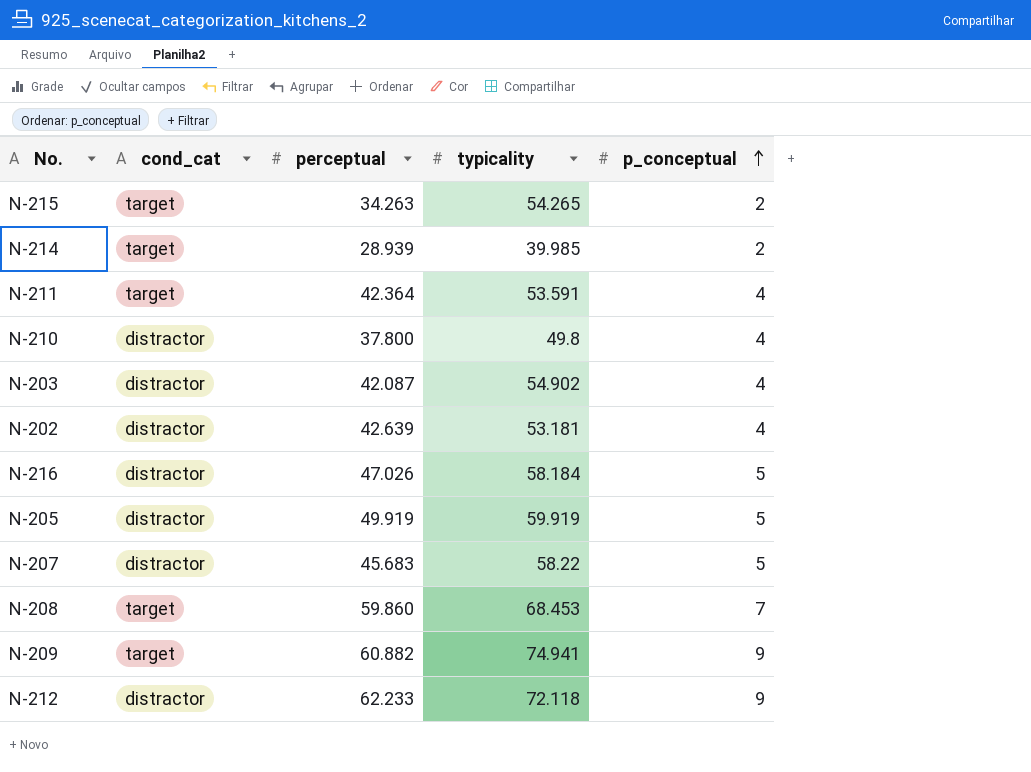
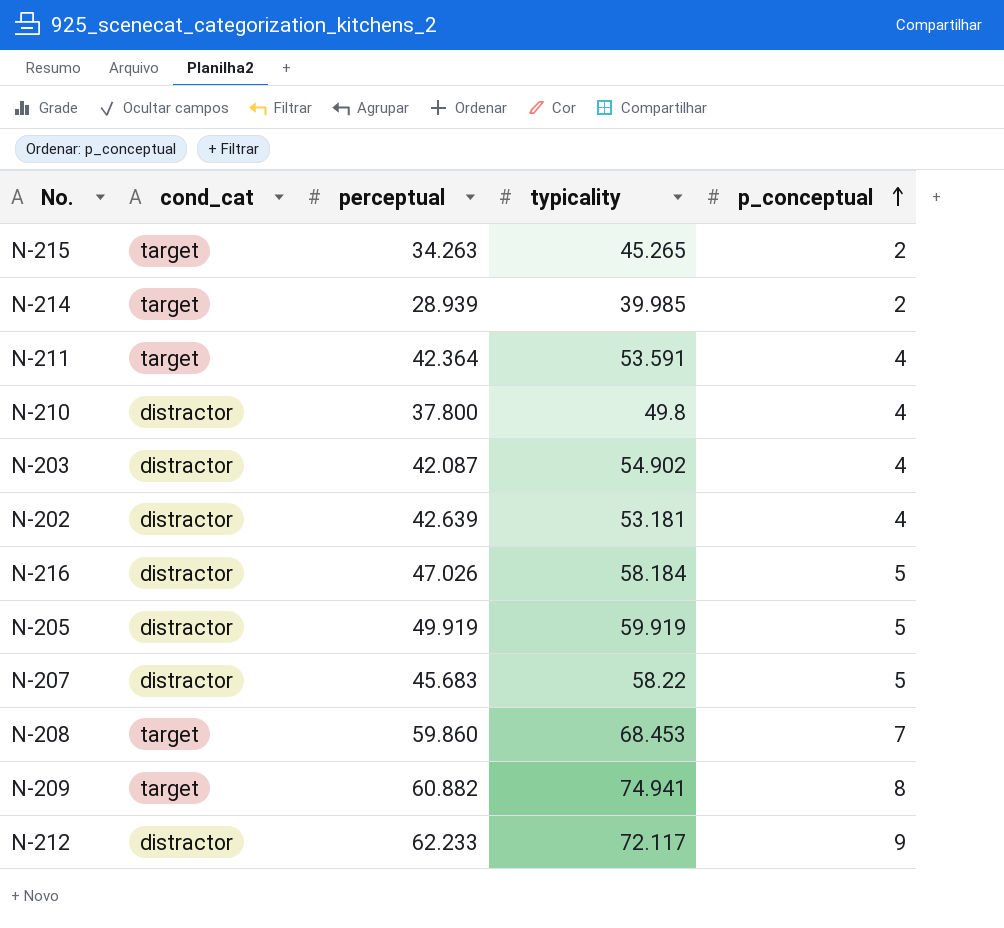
N-215 | typicality: 54.265 -> 45.265
N-209 | p_conceptual: 9 -> 8
N-212 | typicality: 72.118 -> 72.117

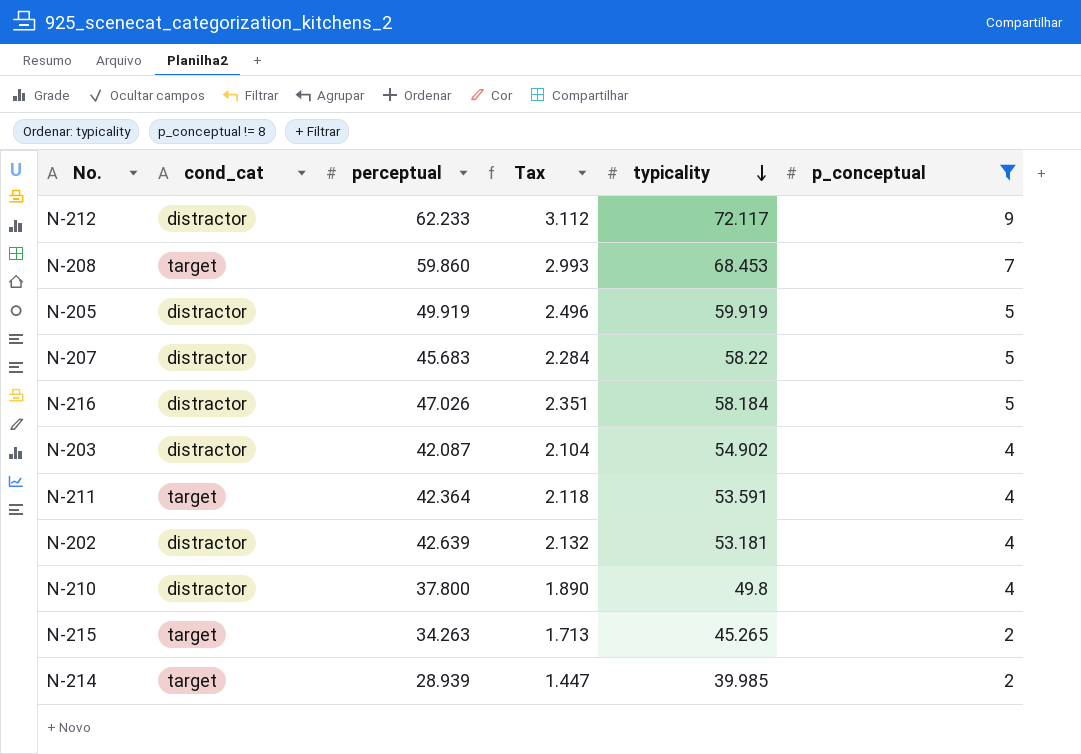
filter: none -> p_conceptual != 8
row order: p_conceptual ascending -> typicality descending
column Tax | formula: none -> [perceptual] * 0.05

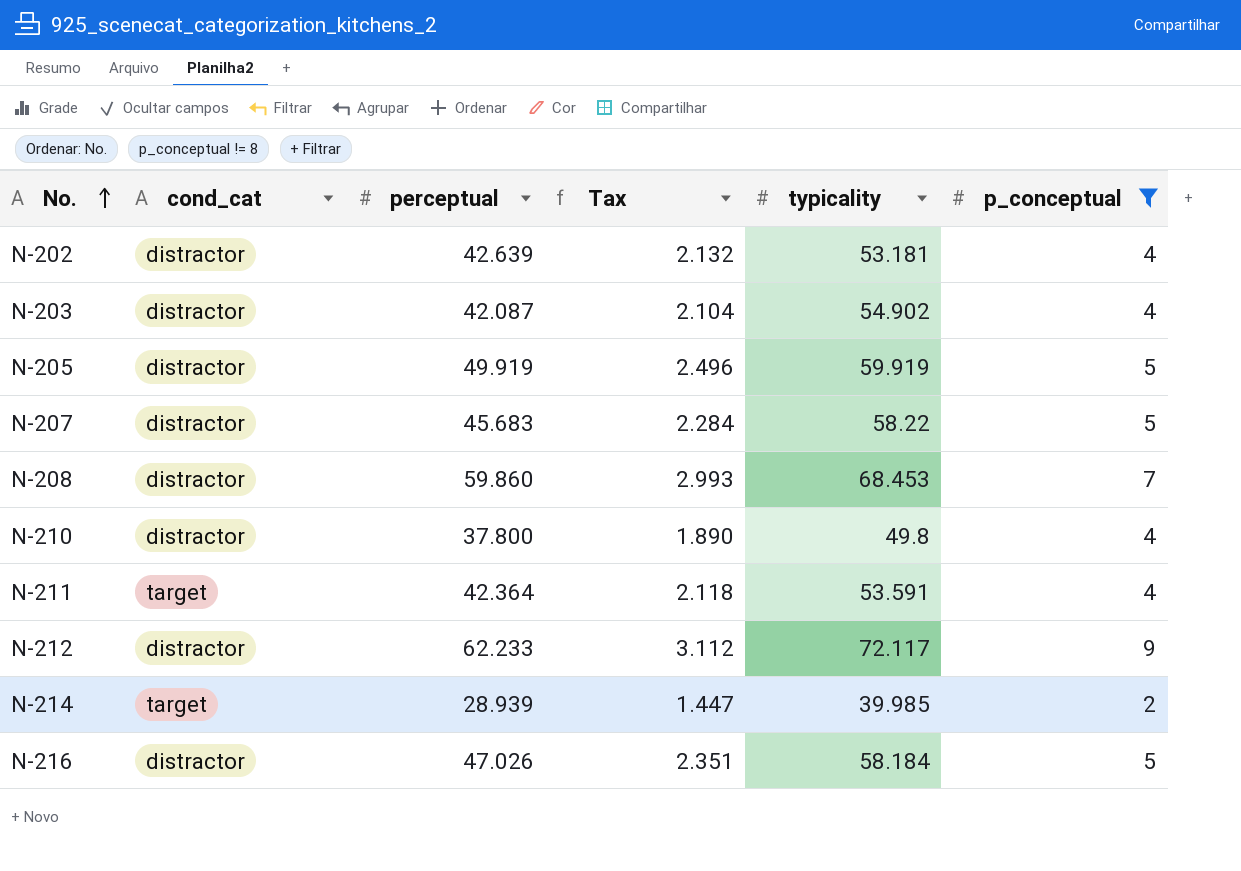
row order: typicality descending -> No. ascending
row N-215: target | 34.263 | 1.713 | 45.265 | 2 -> none
N-208 | cond_cat: target -> distractor

